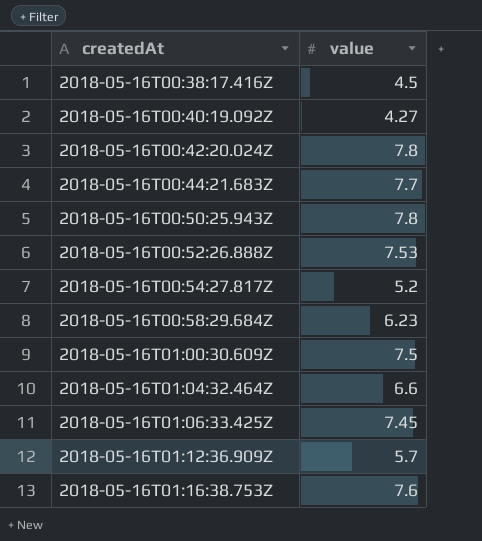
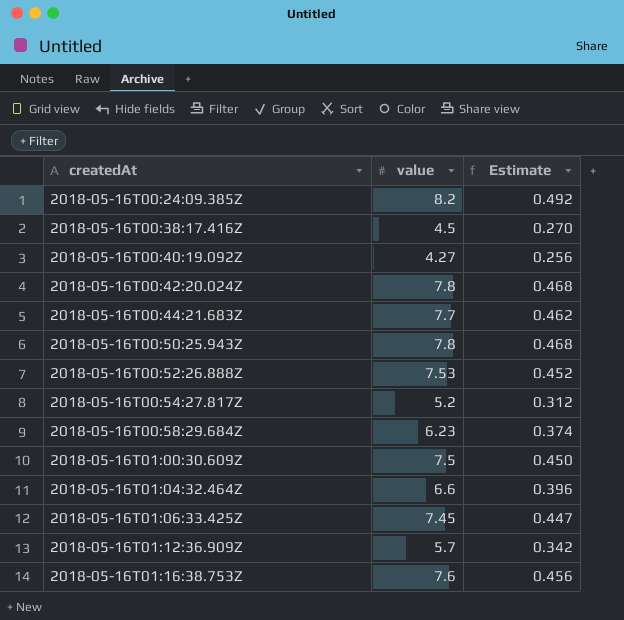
column Estimate | formula: none -> [value] * 0.06
row 2018-05-16T00:24:09.385Z: none -> 8.2 | 0.492

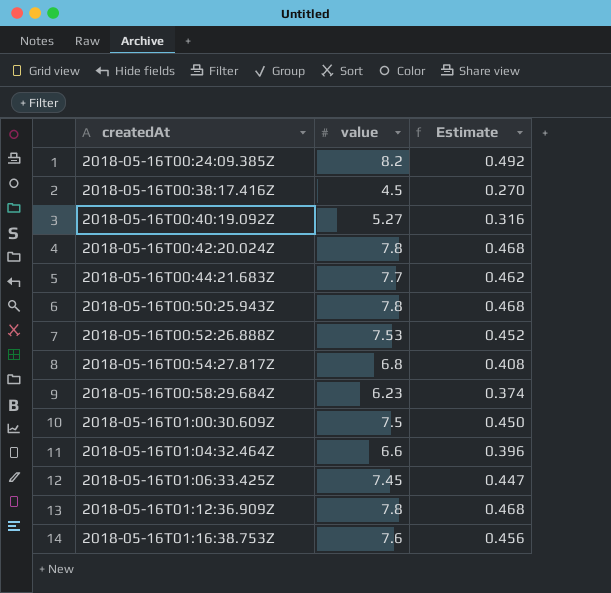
2018-05-16T00:40:19.092Z | value: 4.27 -> 5.27
2018-05-16T00:40:19.092Z | Estimate: 0.256 -> 0.316
2018-05-16T00:54:27.817Z | value: 5.2 -> 6.8
2018-05-16T00:54:27.817Z | Estimate: 0.312 -> 0.408
2018-05-16T01:12:36.909Z | value: 5.7 -> 7.8
2018-05-16T01:12:36.909Z | Estimate: 0.342 -> 0.468

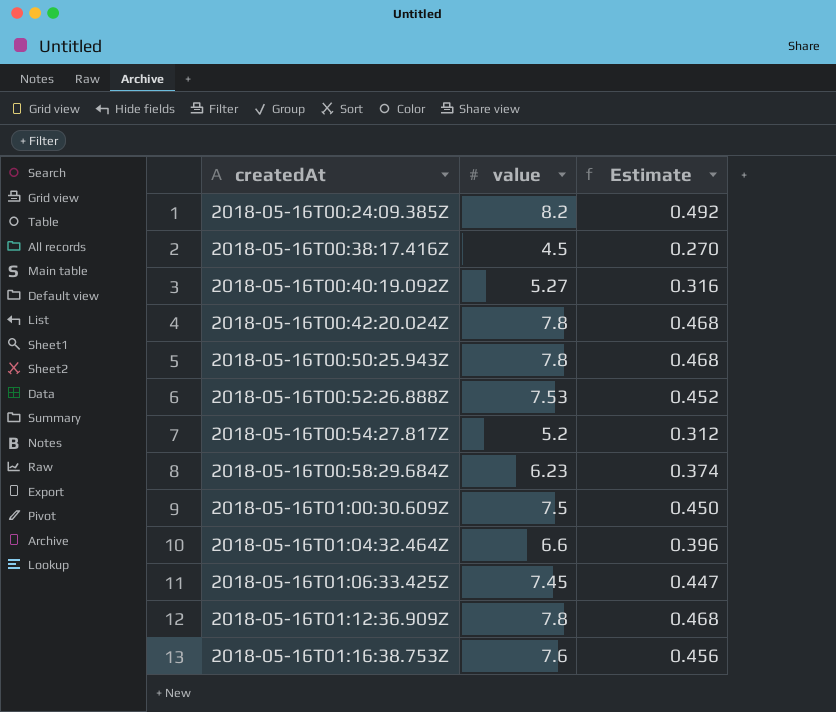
row 2018-05-16T00:44:21.683Z: 7.7 | 0.462 -> none
2018-05-16T00:54:27.817Z | value: 6.8 -> 5.2
2018-05-16T00:54:27.817Z | Estimate: 0.408 -> 0.312

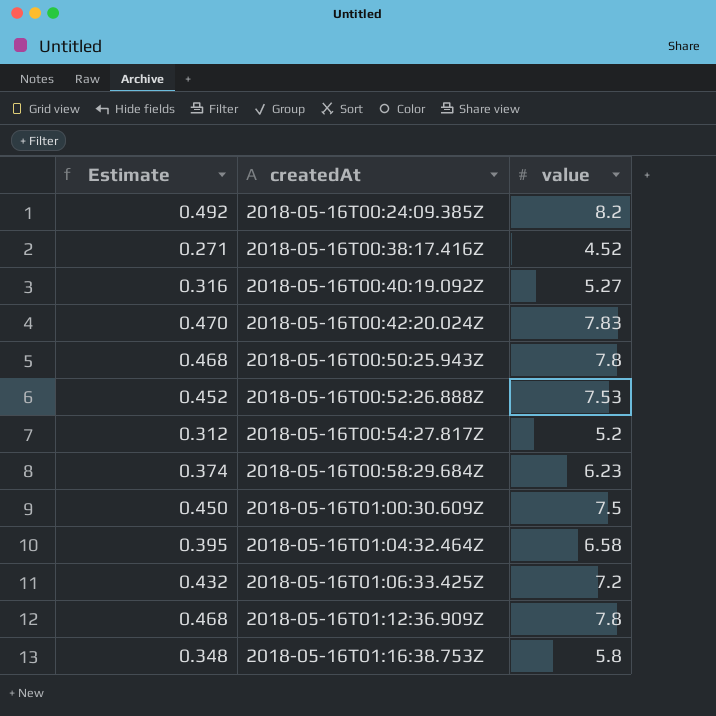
column Estimate | position: 3 -> 1
2018-05-16T00:38:17.416Z | Estimate: 0.270 -> 0.271
2018-05-16T00:38:17.416Z | value: 4.5 -> 4.52
2018-05-16T00:42:20.024Z | Estimate: 0.468 -> 0.470
2018-05-16T00:42:20.024Z | value: 7.8 -> 7.83
2018-05-16T01:04:32.464Z | Estimate: 0.396 -> 0.395
2018-05-16T01:04:32.464Z | value: 6.6 -> 6.58
2018-05-16T01:06:33.425Z | Estimate: 0.447 -> 0.432
2018-05-16T01:06:33.425Z | value: 7.45 -> 7.2
2018-05-16T01:16:38.753Z | Estimate: 0.456 -> 0.348
2018-05-16T01:16:38.753Z | value: 7.6 -> 5.8

